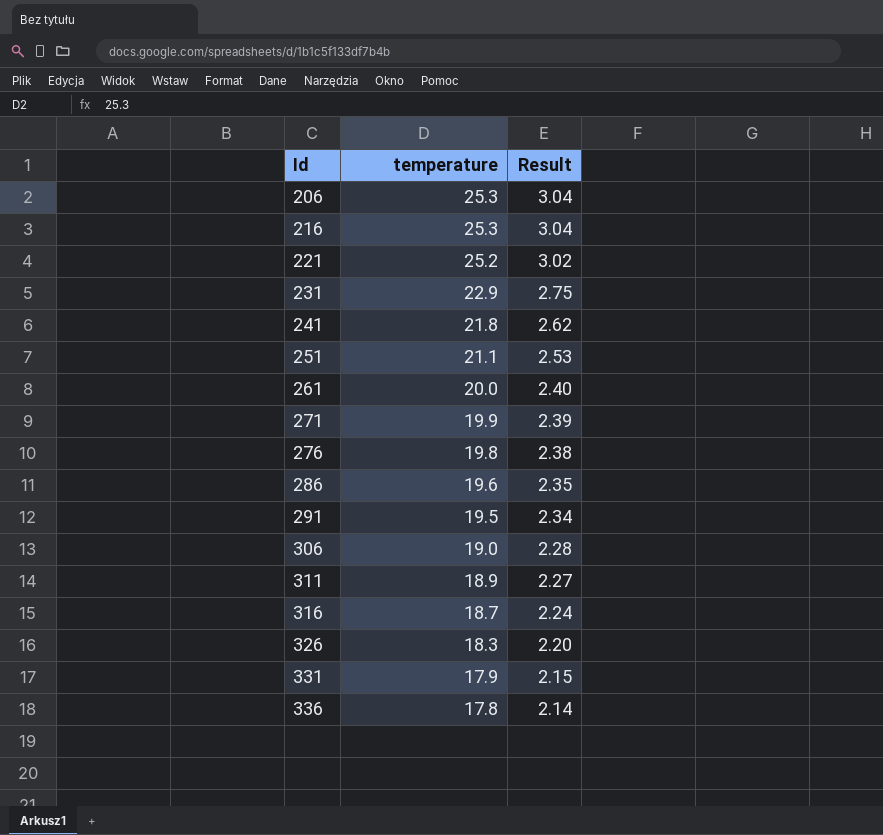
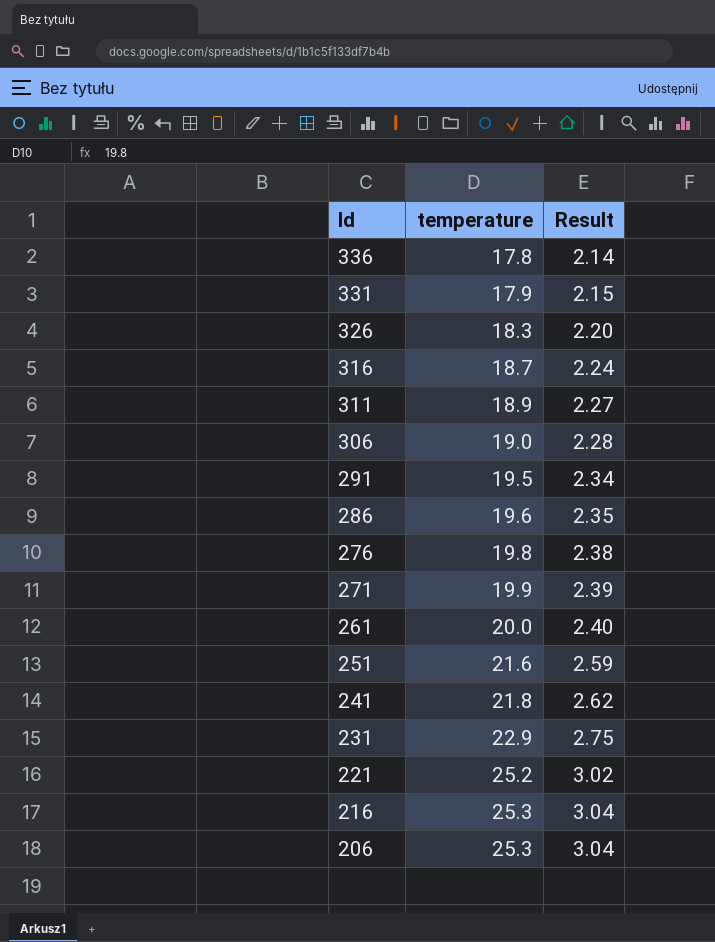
row order: Id ascending -> Id descending
251 | temperature: 21.1 -> 21.6
251 | Result: 2.53 -> 2.59

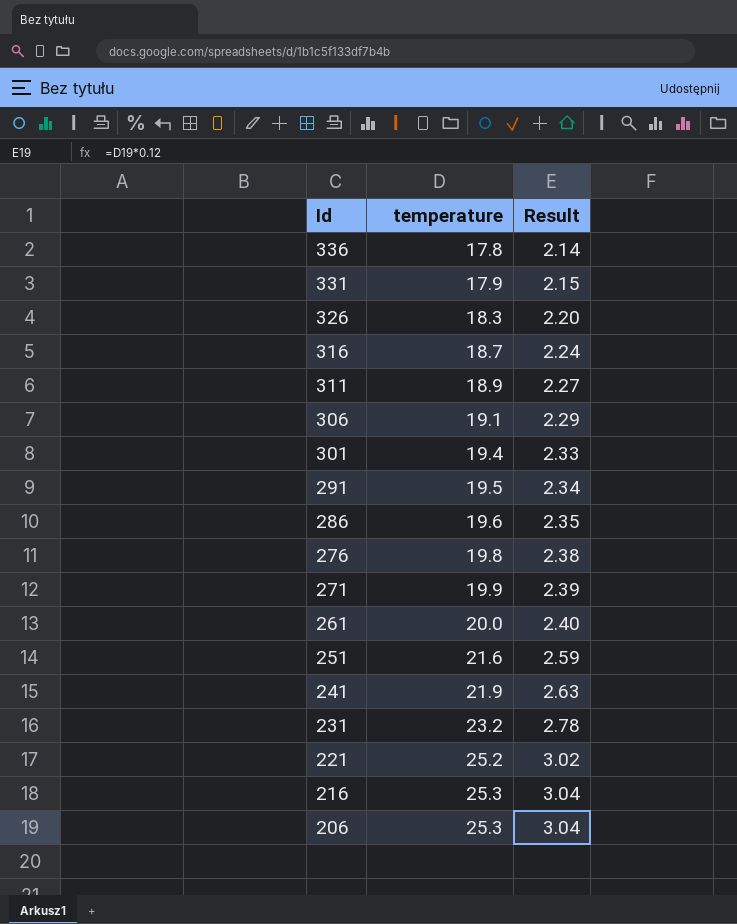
306 | temperature: 19.0 -> 19.1
306 | Result: 2.28 -> 2.29
row 301: none -> 19.4 | 2.33
241 | temperature: 21.8 -> 21.9
241 | Result: 2.62 -> 2.63
231 | temperature: 22.9 -> 23.2
231 | Result: 2.75 -> 2.78

